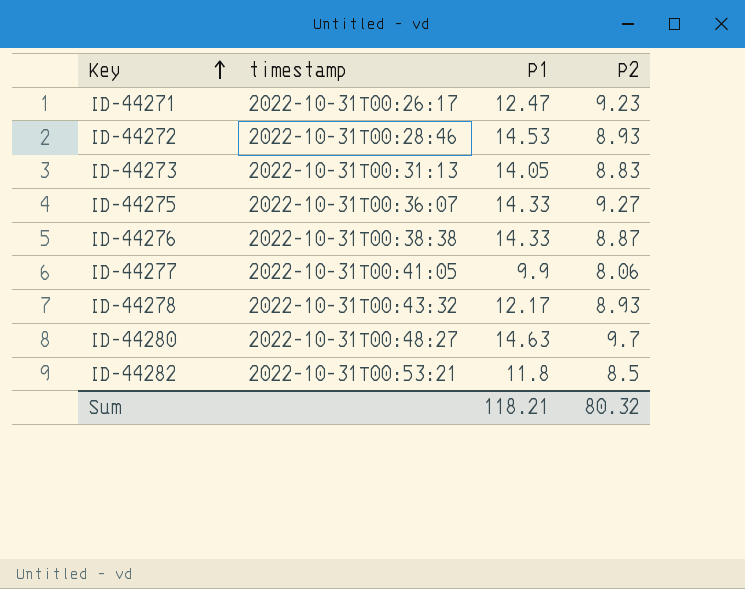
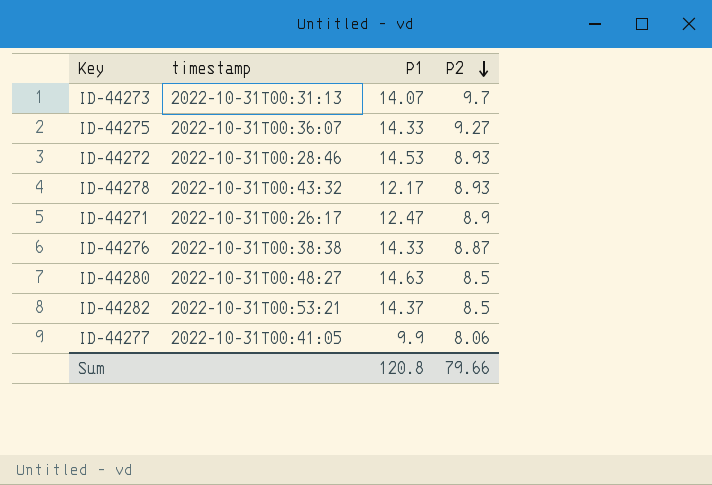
row order: Key ascending -> P2 descending
ID-44273 | P1: 14.05 -> 14.07
ID-44273 | P2: 8.83 -> 9.7
ID-44271 | P2: 9.23 -> 8.9
ID-44280 | P2: 9.7 -> 8.5
ID-44282 | P1: 11.8 -> 14.37
Sum | P1: 118.21 -> 120.8
Sum | P2: 80.32 -> 79.66

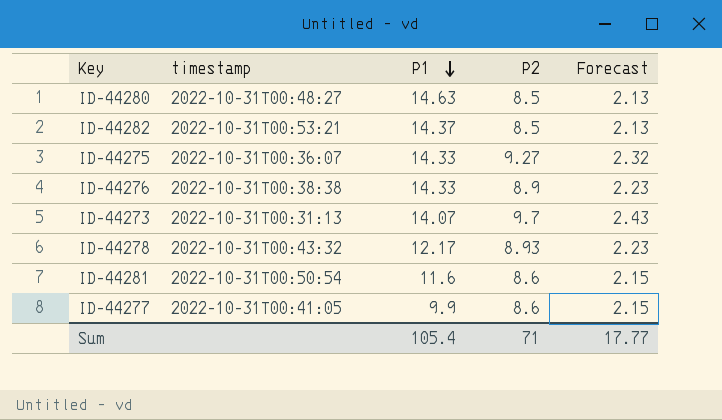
row order: P2 descending -> P1 descending
column Forecast | formula: none -> [P2] * 0.25
row ID-44272: 2022-10-31T00:28:46 | 14.53 | 8.93 -> none
row ID-44271: 2022-10-31T00:26:17 | 12.47 | 8.9 -> none
ID-44276 | P2: 8.87 -> 8.9
row ID-44281: none -> 2022-10-31T00:50:54 | 11.6 | 8.6 | 2.15
ID-44277 | P2: 8.06 -> 8.6
Sum | P1: 120.8 -> 105.4
Sum | P2: 79.66 -> 71

